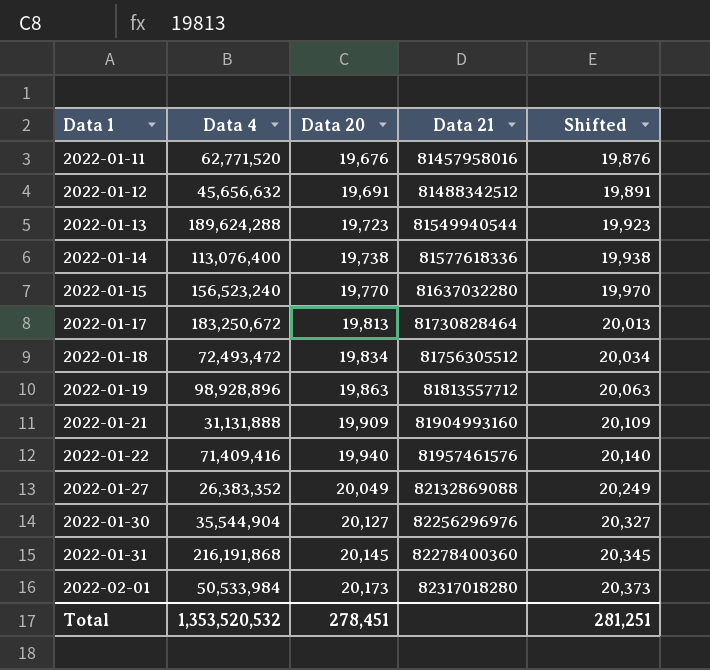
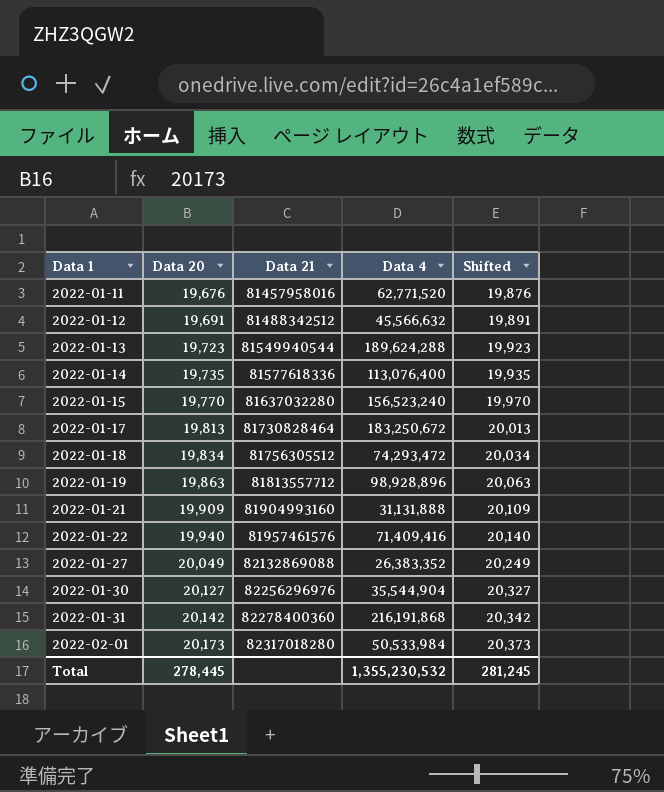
column Data 4 | position: 2 -> 4
2022-01-12 | Data 4: 45,656,632 -> 45,566,632
2022-01-14 | Data 20: 19,738 -> 19,735
2022-01-14 | Shifted: 19,938 -> 19,935
2022-01-18 | Data 4: 72,493,472 -> 74,293,472
2022-01-31 | Data 20: 20,145 -> 20,142
2022-01-31 | Shifted: 20,345 -> 20,342
Total | Data 20: 278,451 -> 278,445
Total | Data 4: 1,353,520,532 -> 1,355,230,532
Total | Shifted: 281,251 -> 281,245

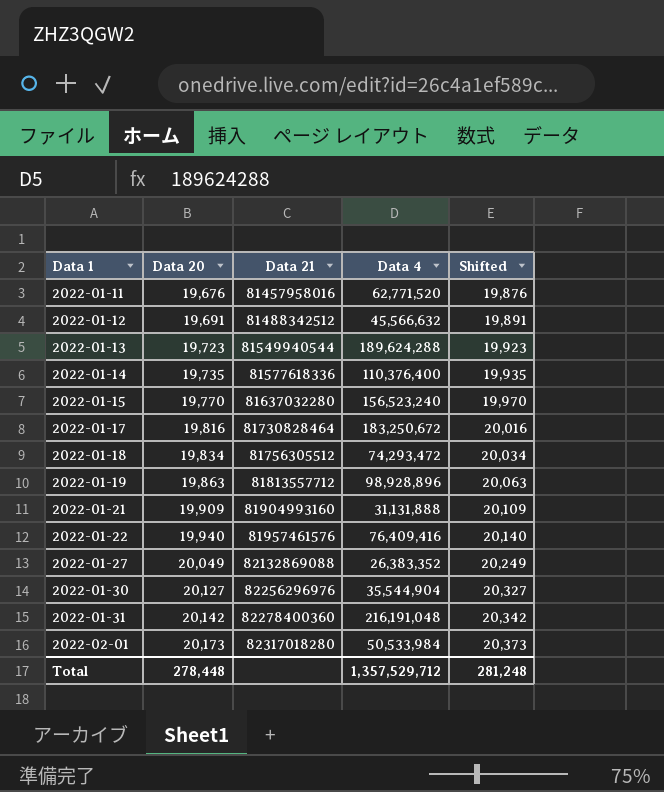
2022-01-14 | Data 4: 113,076,400 -> 110,376,400
2022-01-17 | Data 20: 19,813 -> 19,816
2022-01-17 | Shifted: 20,013 -> 20,016
2022-01-22 | Data 4: 71,409,416 -> 76,409,416
2022-01-31 | Data 4: 216,191,868 -> 216,191,048
Total | Data 20: 278,445 -> 278,448
Total | Data 4: 1,355,230,532 -> 1,357,529,712
Total | Shifted: 281,245 -> 281,248

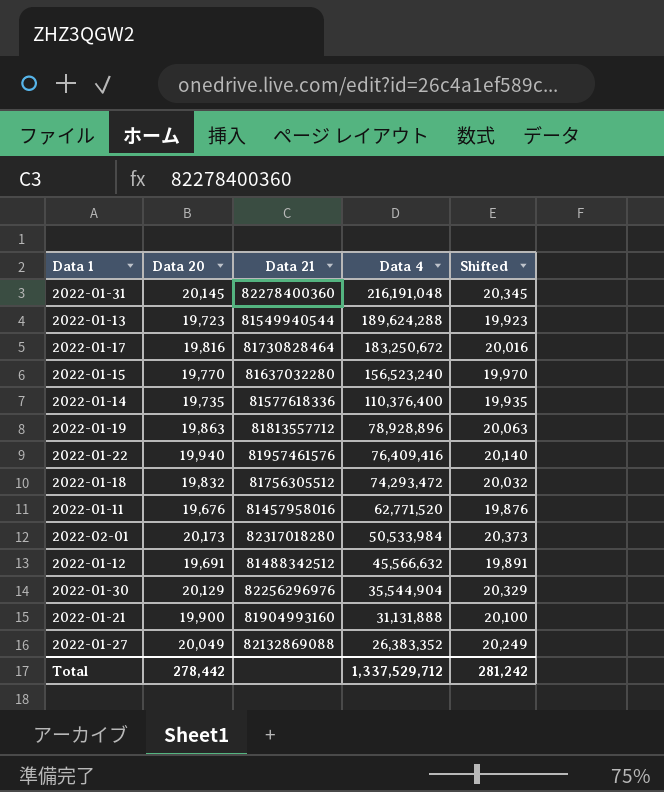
row order: Data 1 ascending -> Data 4 descending
2022-01-31 | Data 20: 20,142 -> 20,145
2022-01-31 | Shifted: 20,342 -> 20,345
2022-01-19 | Data 4: 98,928,896 -> 78,928,896
2022-01-18 | Data 20: 19,834 -> 19,832
2022-01-18 | Shifted: 20,034 -> 20,032
2022-01-30 | Data 20: 20,127 -> 20,129
2022-01-30 | Shifted: 20,327 -> 20,329
2022-01-21 | Data 20: 19,909 -> 19,900
2022-01-21 | Shifted: 20,109 -> 20,100
Total | Data 20: 278,448 -> 278,442
Total | Data 4: 1,357,529,712 -> 1,337,529,712
Total | Shifted: 281,248 -> 281,242

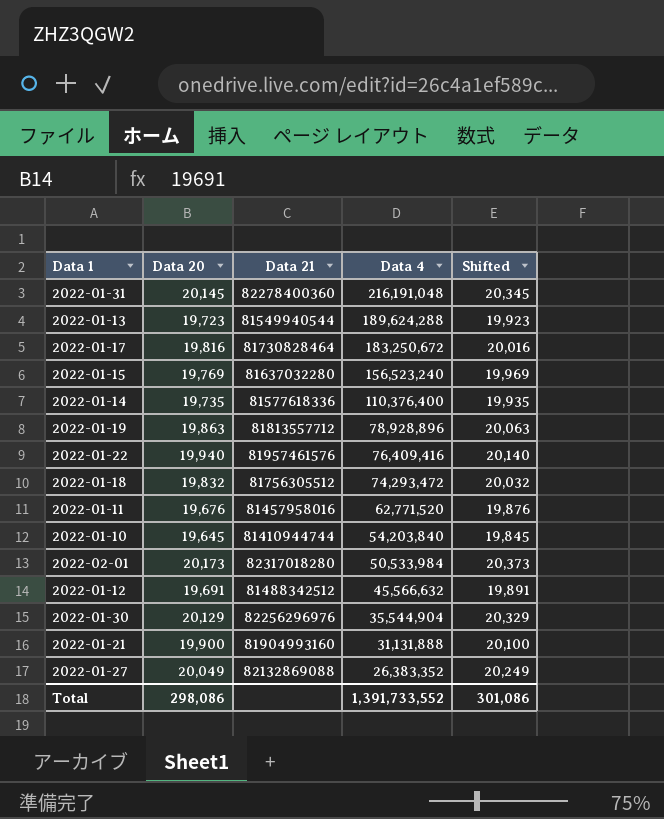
2022-01-15 | Data 20: 19,770 -> 19,769
2022-01-15 | Shifted: 19,970 -> 19,969
row 2022-01-10: none -> 19,645 | 81410944744 | 54,203,840 | 19,845
Total | Data 20: 278,442 -> 298,086
Total | Data 4: 1,337,529,712 -> 1,391,733,552
Total | Shifted: 281,242 -> 301,086

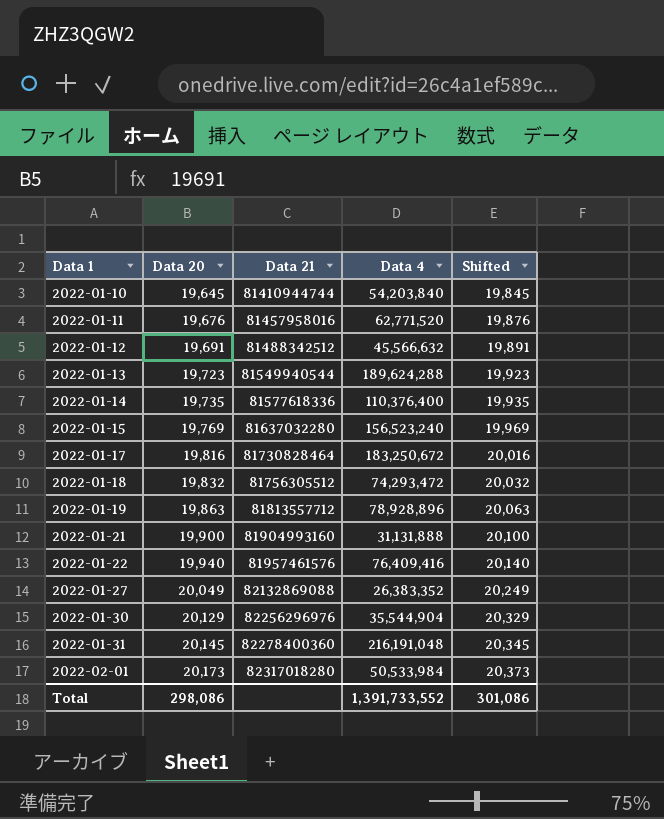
row order: Data 4 descending -> Data 1 ascending

